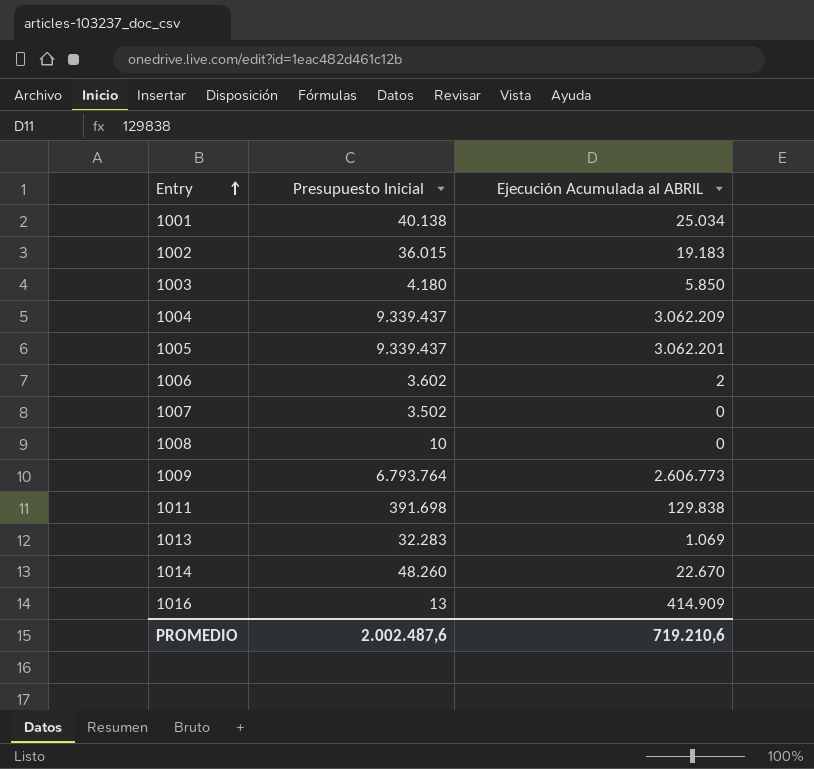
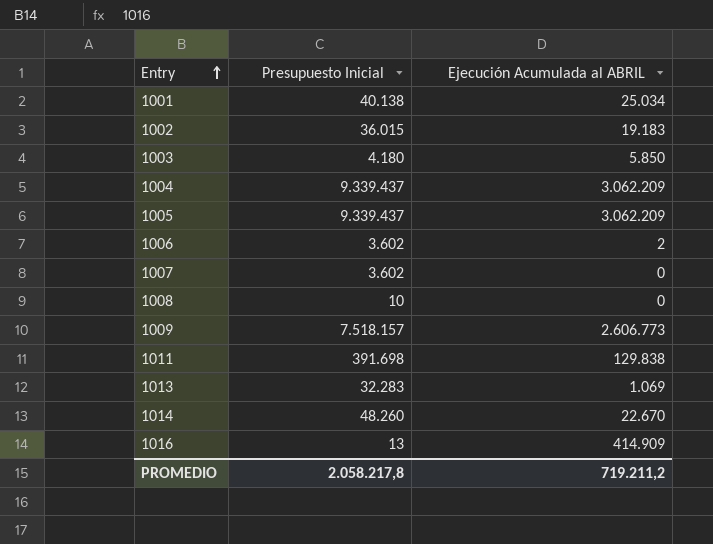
1005 | Ejecución Acumulada al ABRIL: 3.062.201 -> 3.062.209
1007 | Presupuesto Inicial: 3.502 -> 3.602
1009 | Presupuesto Inicial: 6.793.764 -> 7.518.157
PROMEDIO | Presupuesto Inicial: 2.002.487,6 -> 2.058.217,8
PROMEDIO | Ejecución Acumulada al ABRIL: 719.210,6 -> 719.211,2

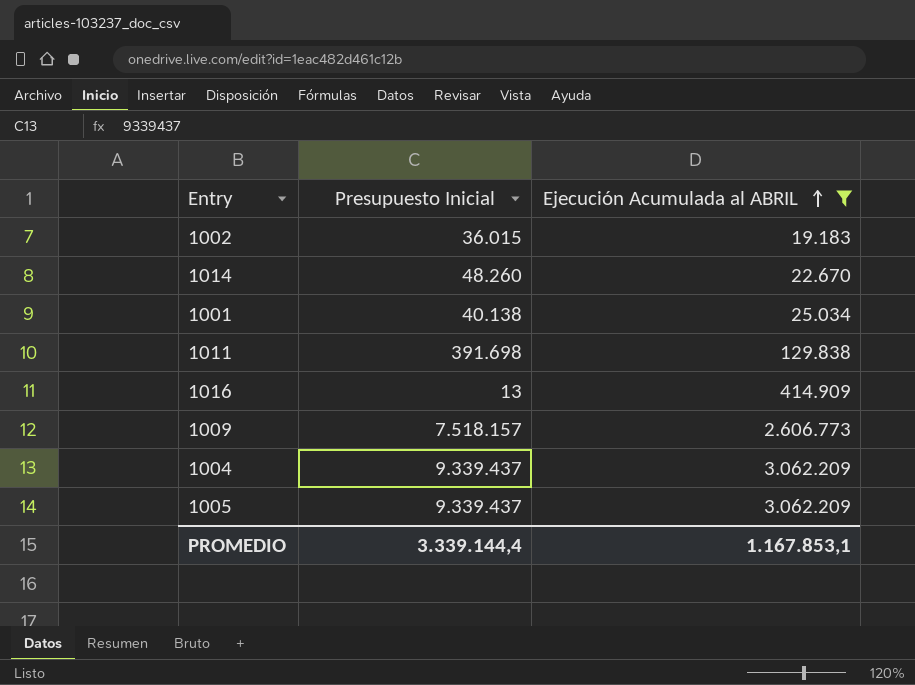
filter: none -> Ejecución Acumulada al ABRIL >= 19.183
row order: Entry ascending -> Ejecución Acumulada al ABRIL ascending
PROMEDIO | Presupuesto Inicial: 2.058.217,8 -> 3.339.144,4
PROMEDIO | Ejecución Acumulada al ABRIL: 719.211,2 -> 1.167.853,1

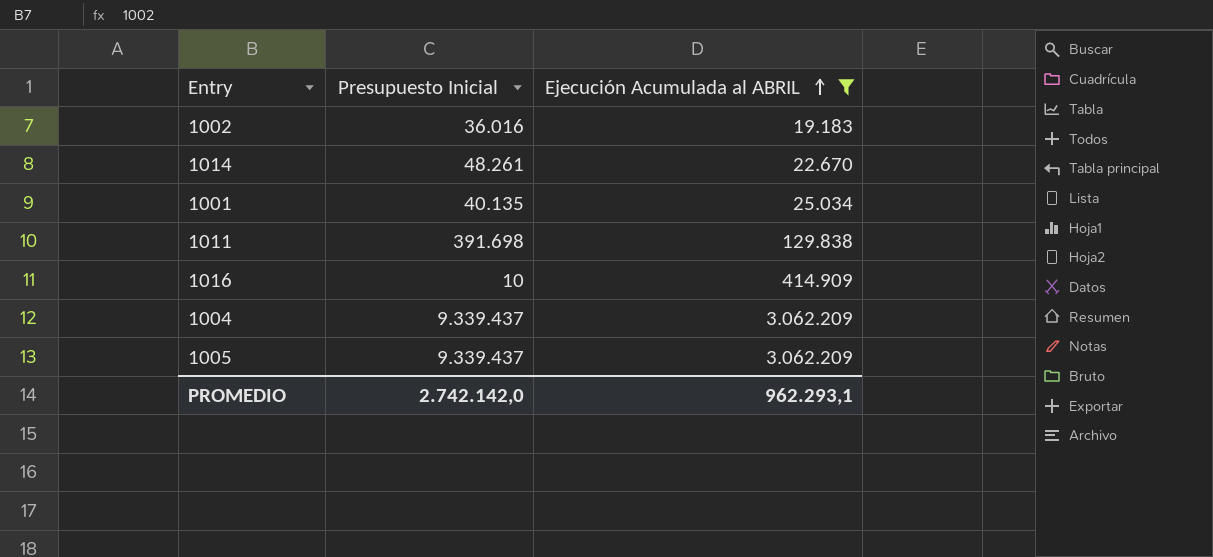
row 1009: 7.518.157 | 2.606.773 -> none
1002 | Presupuesto Inicial: 36.015 -> 36.016
1014 | Presupuesto Inicial: 48.260 -> 48.261
1001 | Presupuesto Inicial: 40.138 -> 40.135
1016 | Presupuesto Inicial: 13 -> 10
PROMEDIO | Presupuesto Inicial: 3.339.144,4 -> 2.742.142,0
PROMEDIO | Ejecución Acumulada al ABRIL: 1.167.853,1 -> 962.293,1

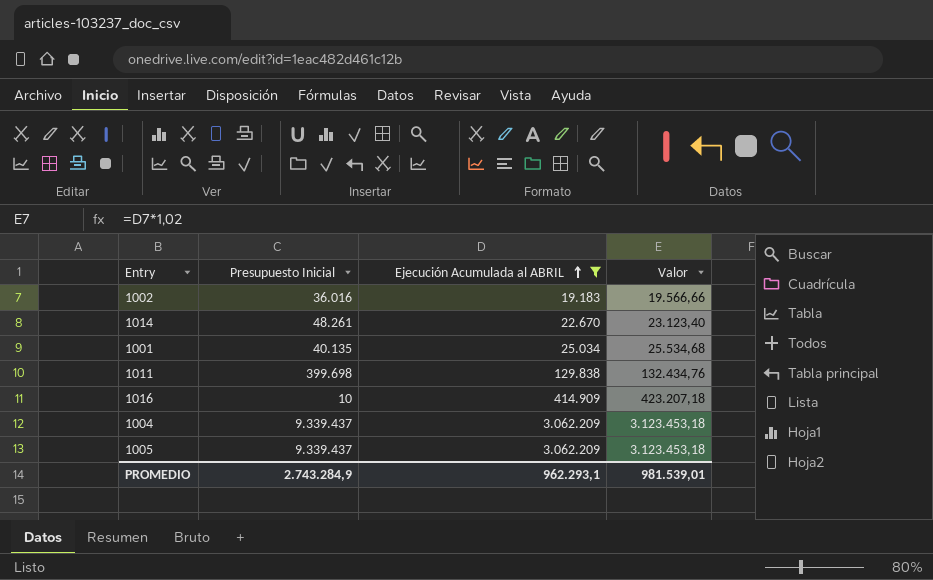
column Valor | formula: none -> [Ejecución Acumulada al ABRIL] * 1,02
1011 | Presupuesto Inicial: 391.698 -> 399.698
PROMEDIO | Presupuesto Inicial: 2.742.142,0 -> 2.743.284,9

